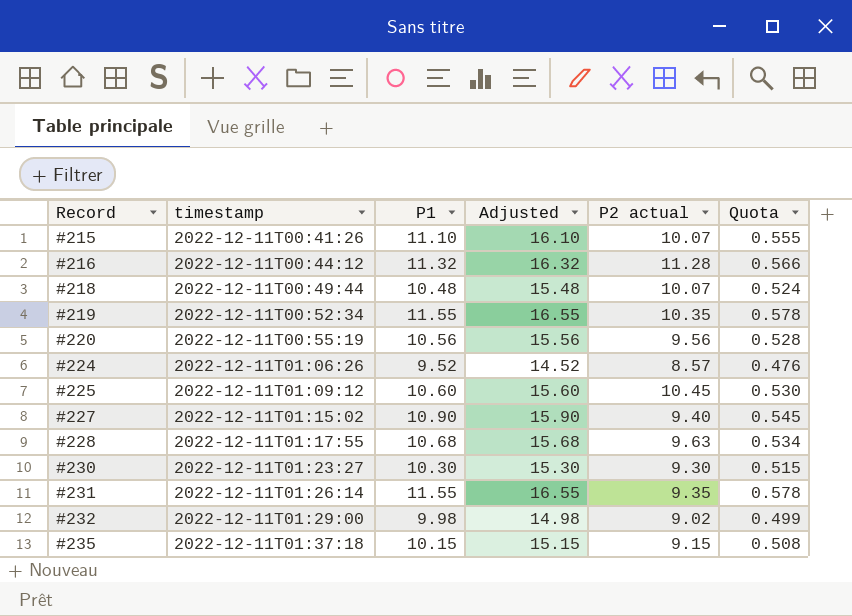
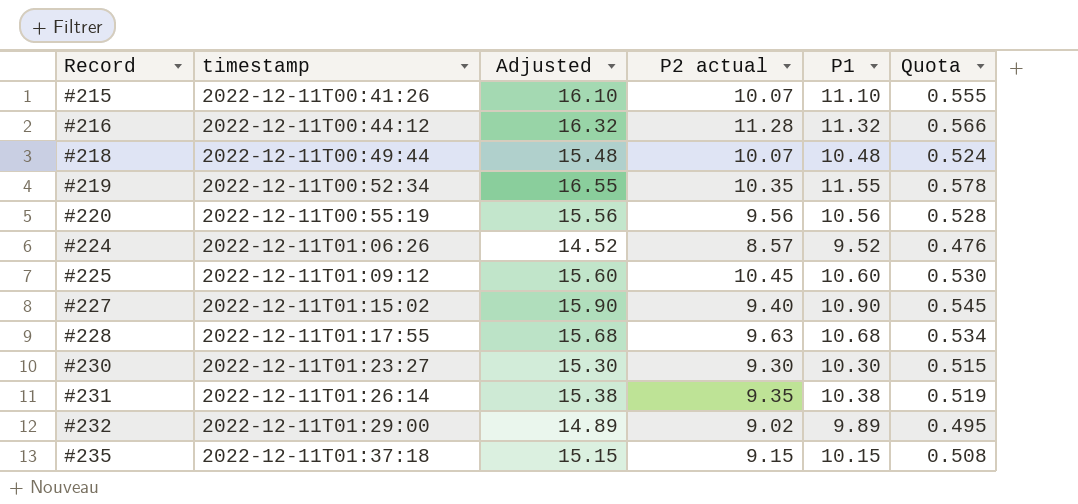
column P1 | position: 3 -> 5
#231 | Adjusted: 16.55 -> 15.38
#231 | P1: 11.55 -> 10.38
#231 | Quota: 0.578 -> 0.519
#232 | Adjusted: 14.98 -> 14.89
#232 | P1: 9.98 -> 9.89
#232 | Quota: 0.499 -> 0.495

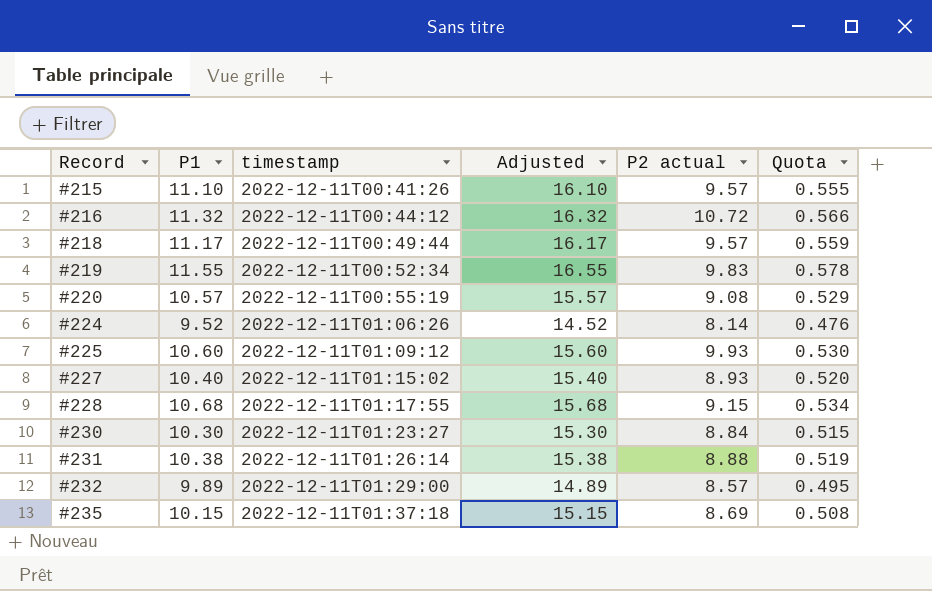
column P1 | position: 5 -> 2
#215 | P2 actual: 10.07 -> 9.57
#216 | P2 actual: 11.28 -> 10.72
#218 | P1: 10.48 -> 11.17
#218 | Adjusted: 15.48 -> 16.17
#218 | P2 actual: 10.07 -> 9.57
#218 | Quota: 0.524 -> 0.559
#219 | P2 actual: 10.35 -> 9.83
#220 | P1: 10.56 -> 10.57
#220 | Adjusted: 15.56 -> 15.57
#220 | P2 actual: 9.56 -> 9.08
#220 | Quota: 0.528 -> 0.529
#224 | P2 actual: 8.57 -> 8.14
#225 | P2 actual: 10.45 -> 9.93
#227 | P1: 10.90 -> 10.40
#227 | Adjusted: 15.90 -> 15.40
#227 | P2 actual: 9.40 -> 8.93
#227 | Quota: 0.545 -> 0.520
#228 | P2 actual: 9.63 -> 9.15
#230 | P2 actual: 9.30 -> 8.84
#231 | P2 actual: 9.35 -> 8.88
#232 | P2 actual: 9.02 -> 8.57
#235 | P2 actual: 9.15 -> 8.69

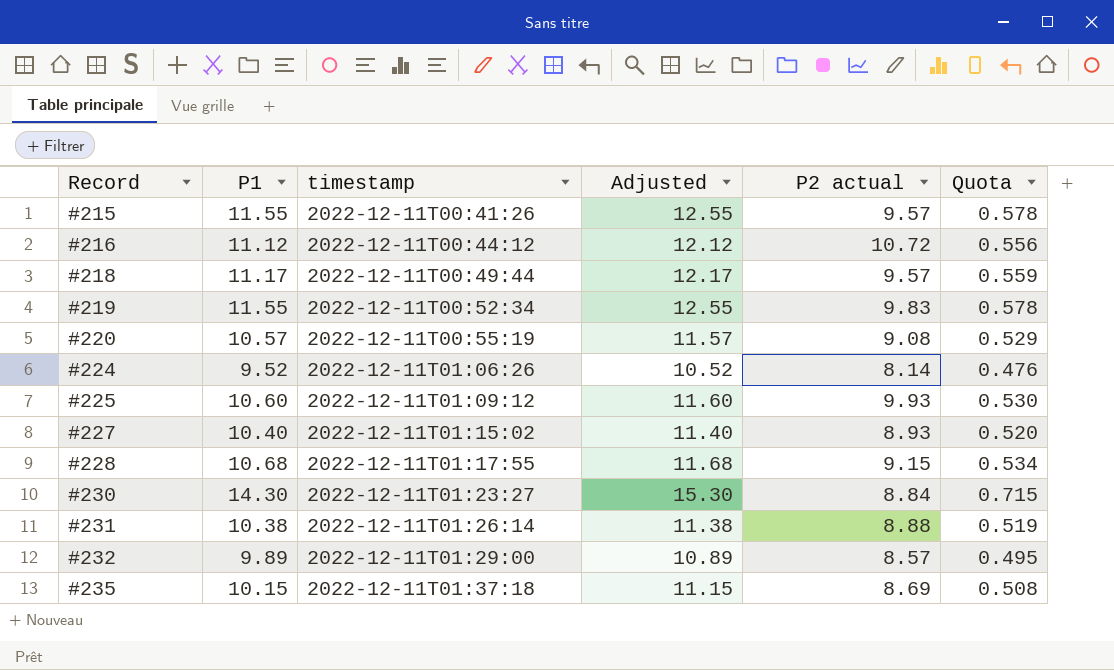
column Adjusted | formula: [P1] + 5 -> [P1] + 1
#215 | P1: 11.10 -> 11.55
#215 | Quota: 0.555 -> 0.578
#216 | P1: 11.32 -> 11.12
#216 | Quota: 0.566 -> 0.556
#230 | P1: 10.30 -> 14.30
#230 | Quota: 0.515 -> 0.715

